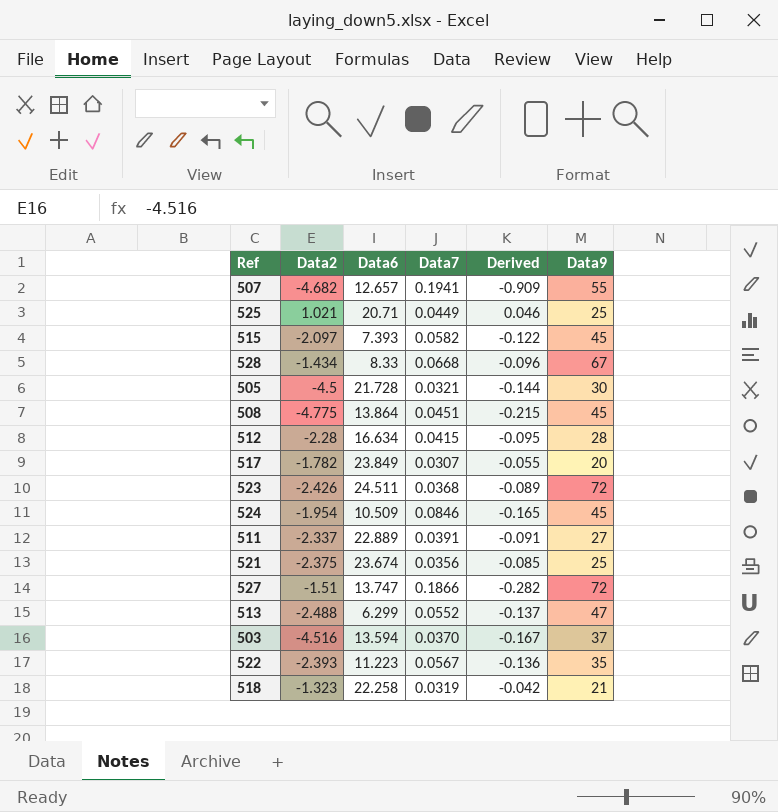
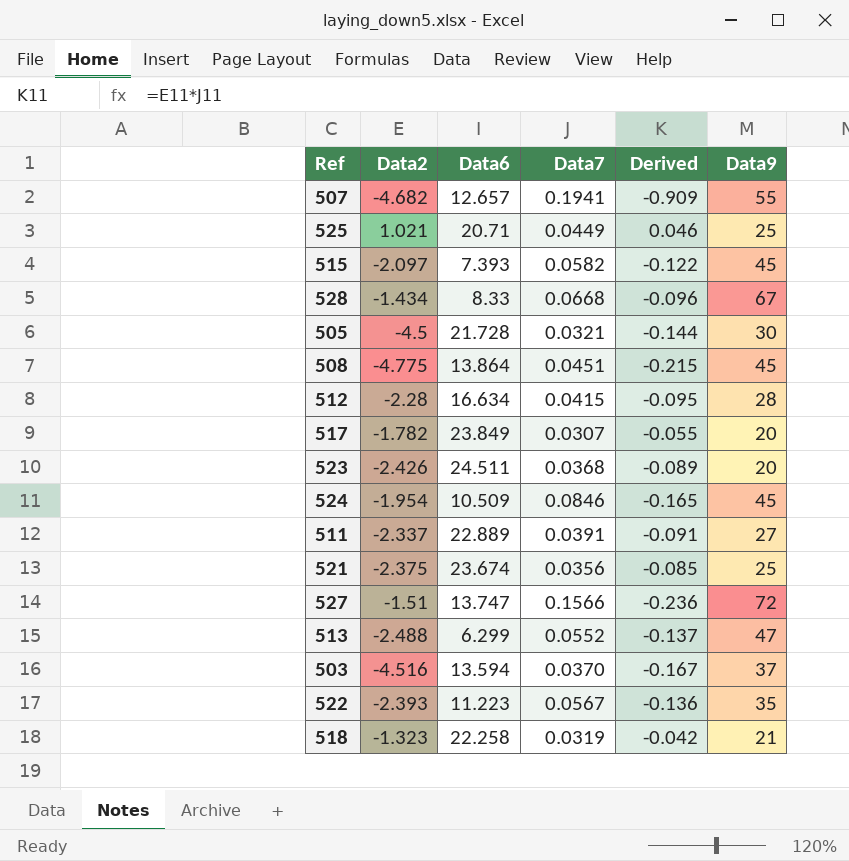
523 | Data9: 72 -> 20
527 | Data7: 0.1866 -> 0.1566
527 | Derived: -0.282 -> -0.236

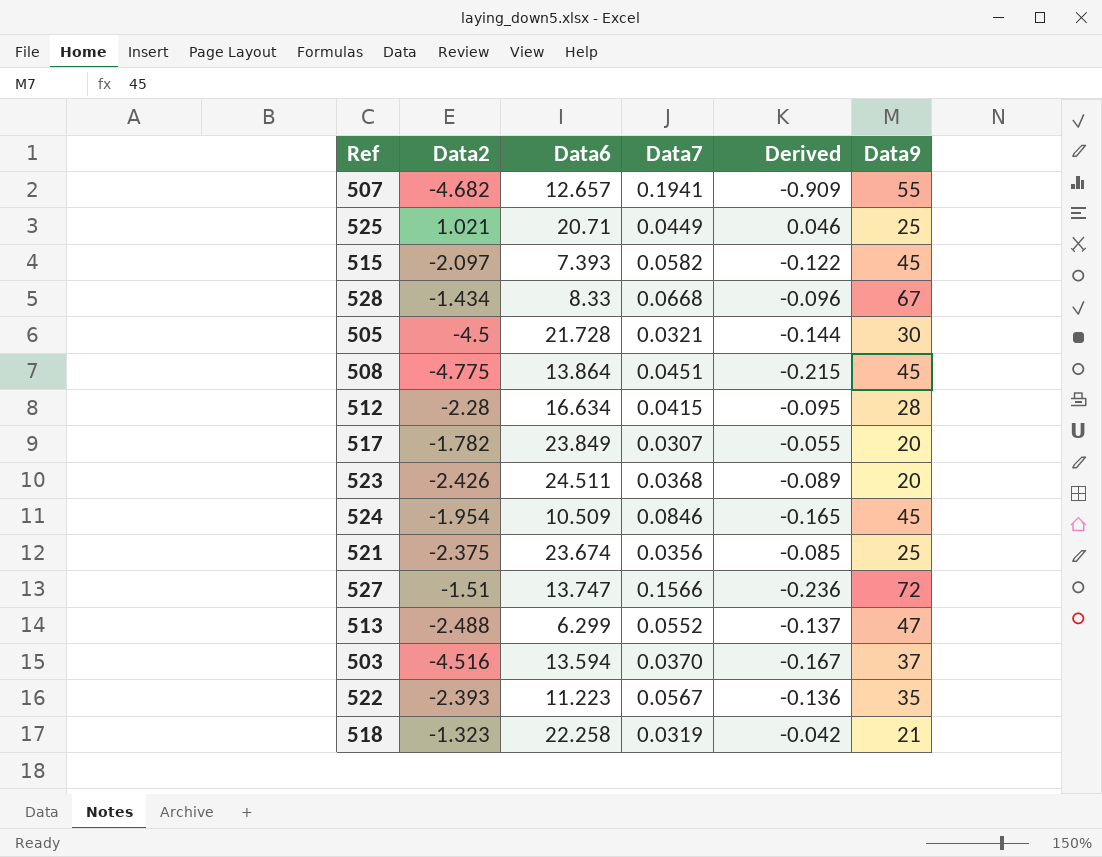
row 511: -2.337 | 22.889 | 0.0391 | -0.091 | 27 -> none

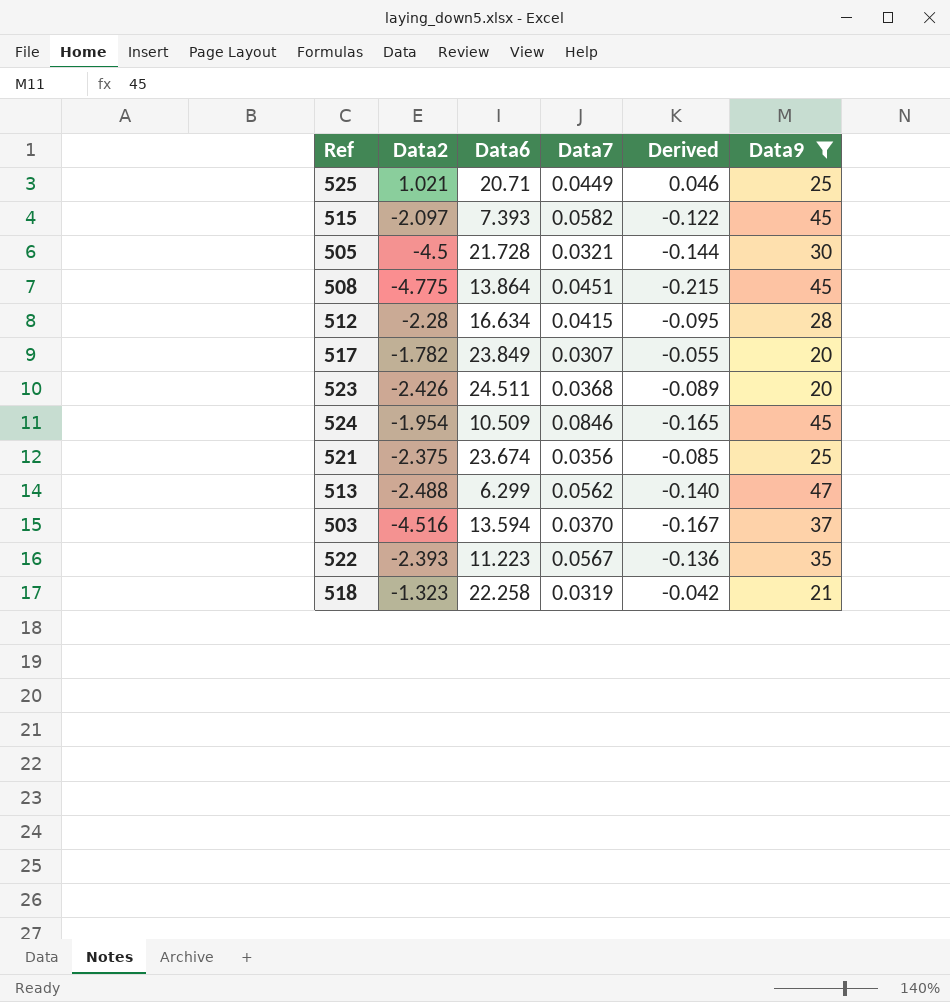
filter: none -> Data9 <= 47
513 | Data7: 0.0552 -> 0.0562
513 | Derived: -0.137 -> -0.140

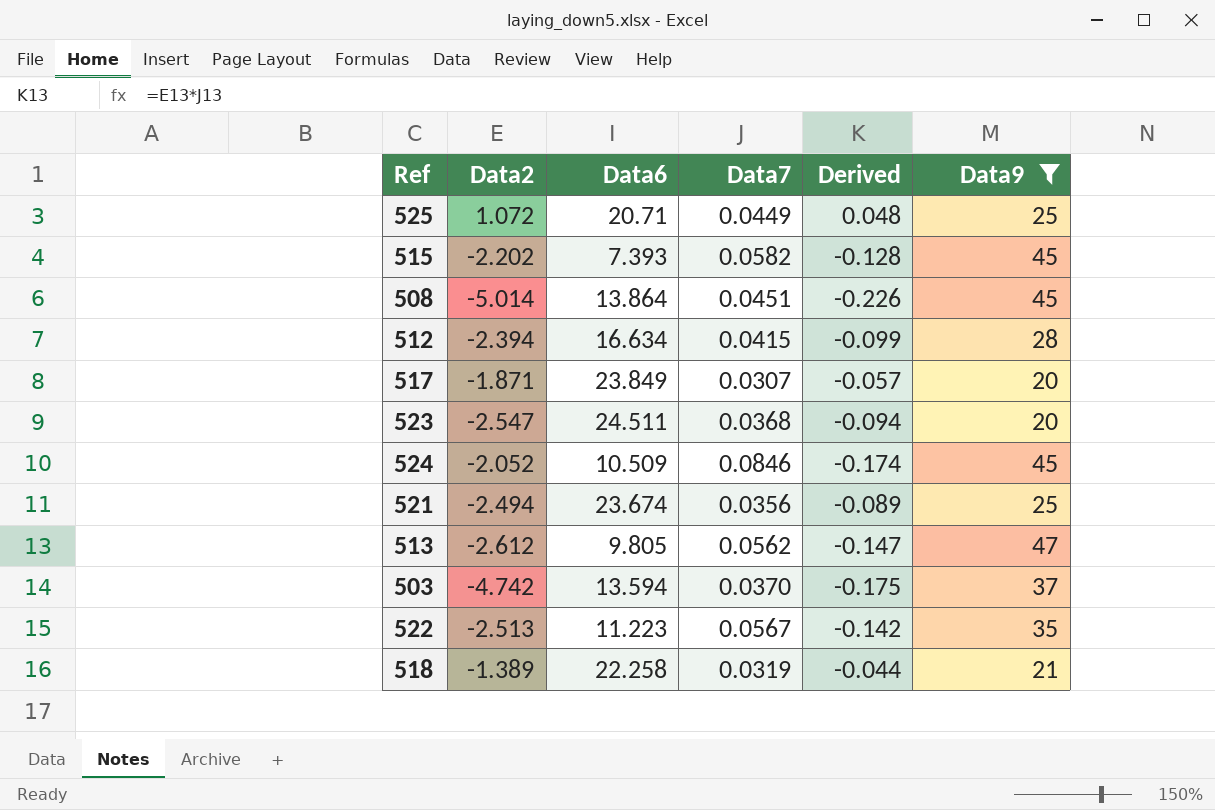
row 505: -4.5 | 21.728 | 0.0321 | -0.144 | 30 -> none
525 | Data2: 1.021 -> 1.072
525 | Derived: 0.046 -> 0.048
515 | Data2: -2.097 -> -2.202
515 | Derived: -0.122 -> -0.128
508 | Data2: -4.775 -> -5.014
508 | Derived: -0.215 -> -0.226
512 | Data2: -2.28 -> -2.394
512 | Derived: -0.095 -> -0.099
517 | Data2: -1.782 -> -1.871
517 | Derived: -0.055 -> -0.057
523 | Data2: -2.426 -> -2.547
523 | Derived: -0.089 -> -0.094
524 | Data2: -1.954 -> -2.052
524 | Derived: -0.165 -> -0.174
521 | Data2: -2.375 -> -2.494
521 | Derived: -0.085 -> -0.089
513 | Data2: -2.488 -> -2.612
513 | Data6: 6.299 -> 9.805
513 | Derived: -0.140 -> -0.147
503 | Data2: -4.516 -> -4.742
503 | Derived: -0.167 -> -0.175
522 | Data2: -2.393 -> -2.513
522 | Derived: -0.136 -> -0.142
518 | Data2: -1.323 -> -1.389
518 | Derived: -0.042 -> -0.044

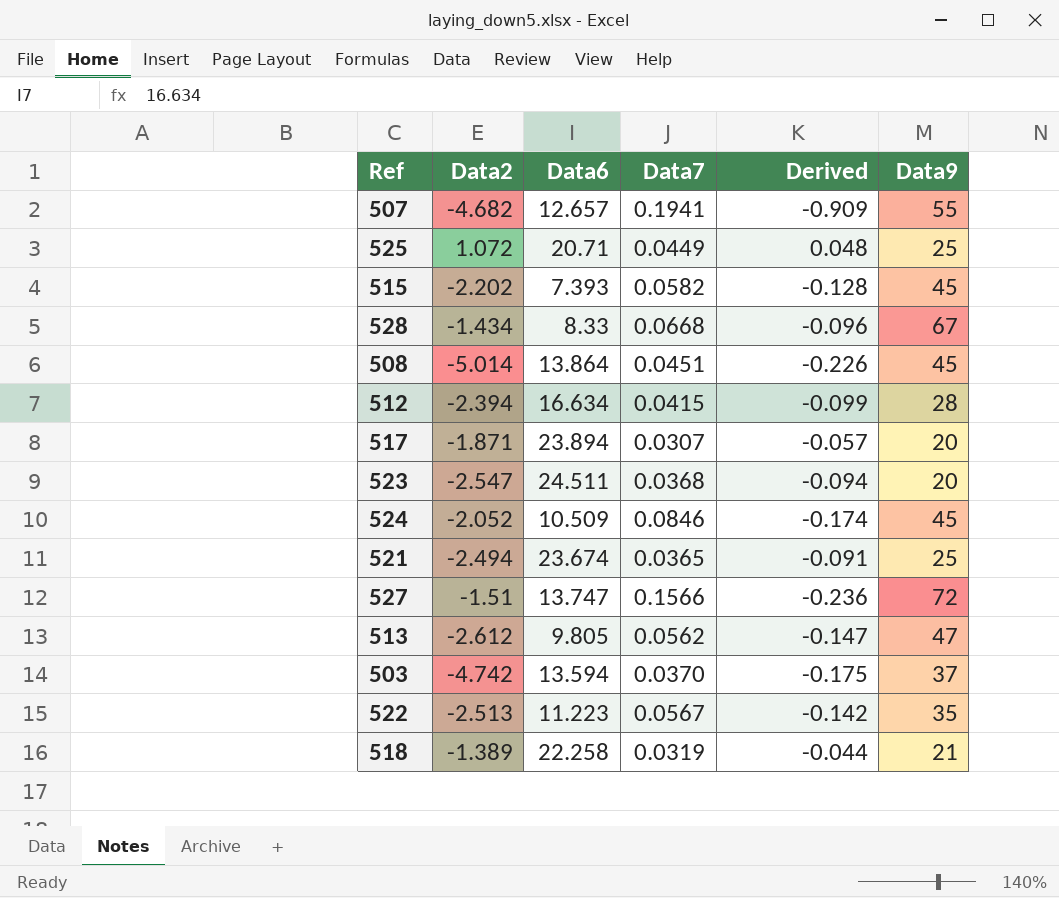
filter: Data9 <= 47 -> none
517 | Data6: 23.849 -> 23.894
521 | Data7: 0.0356 -> 0.0365
521 | Derived: -0.089 -> -0.091

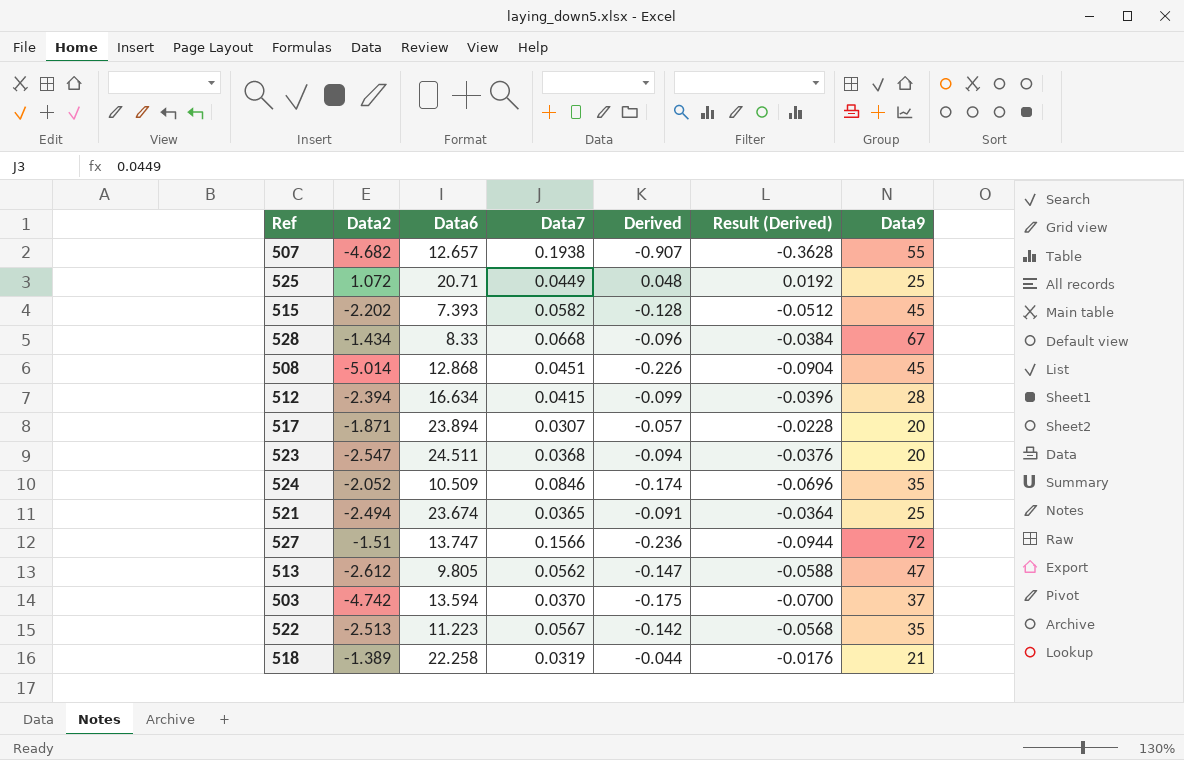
column Result (Derived) | formula: none -> [Derived] * 0.4
507 | Data7: 0.1941 -> 0.1938
507 | Derived: -0.909 -> -0.907
508 | Data6: 13.864 -> 12.868
524 | Data9: 45 -> 35

